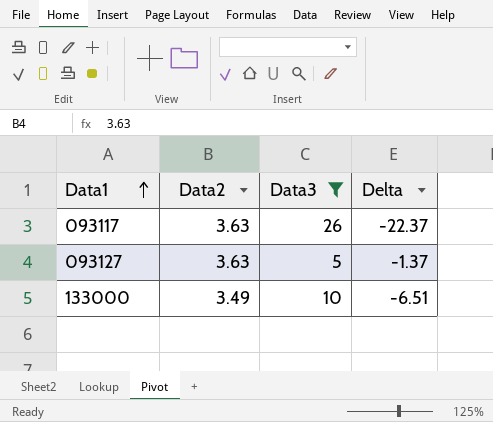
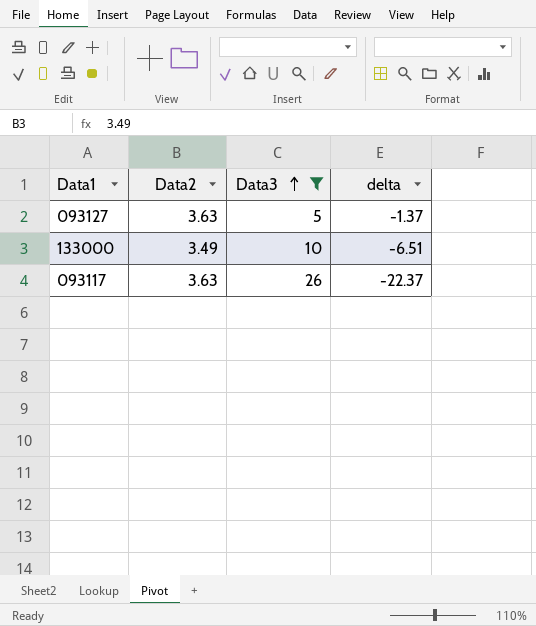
row order: Data1 ascending -> Data3 ascending
column name: Delta -> delta

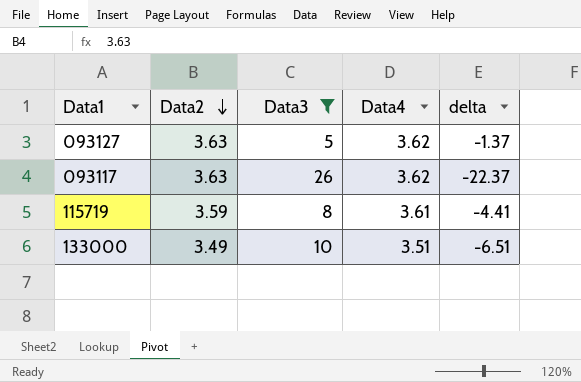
row order: Data3 ascending -> Data2 descending
column Data4 | position: none -> 4
row 115719: none -> 3.59 | 8 | 3.61 | -4.41

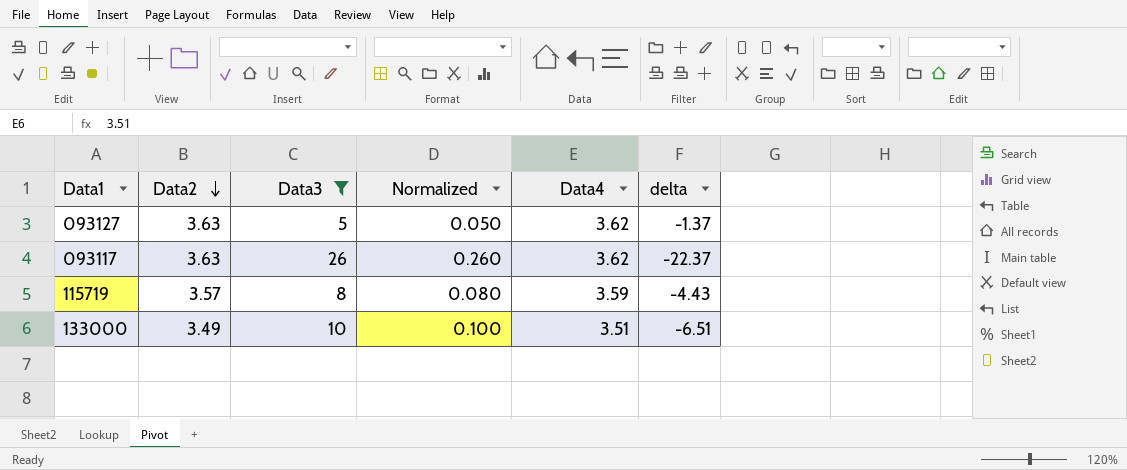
column Normalized | formula: none -> [Data3] * 0.01
115719 | Data2: 3.59 -> 3.57
115719 | Data4: 3.61 -> 3.59
115719 | delta: -4.41 -> -4.43

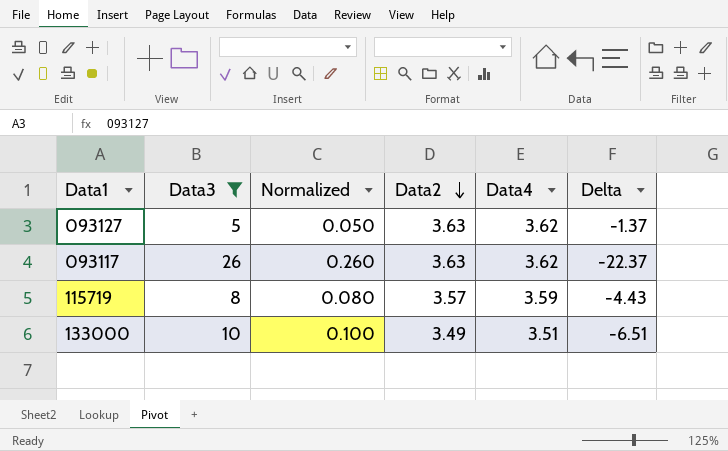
column Data2 | position: 2 -> 4
column name: delta -> Delta

